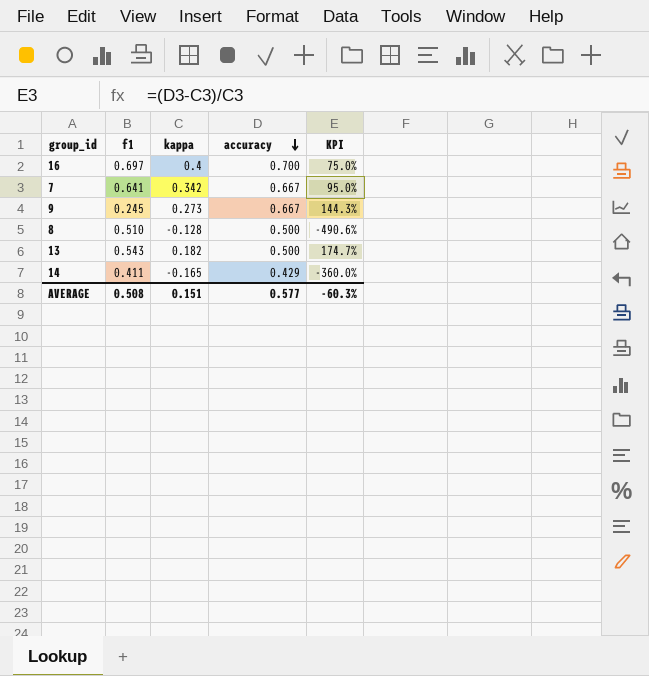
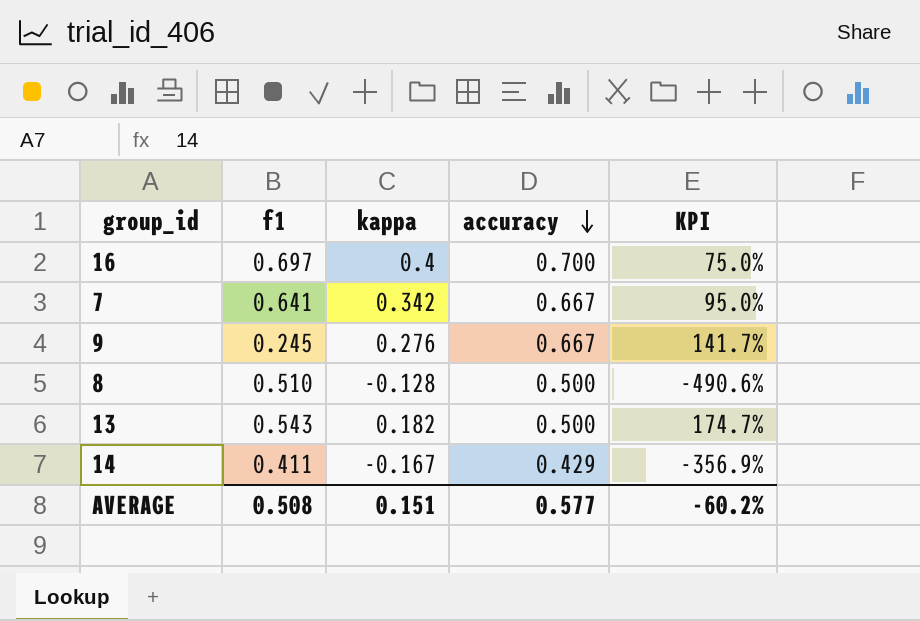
9 | kappa: 0.273 -> 0.276
9 | KPI: 144.3% -> 141.7%
14 | kappa: -0.165 -> -0.167
14 | KPI: -360.0% -> -356.9%
AVERAGE | KPI: -60.3% -> -60.2%

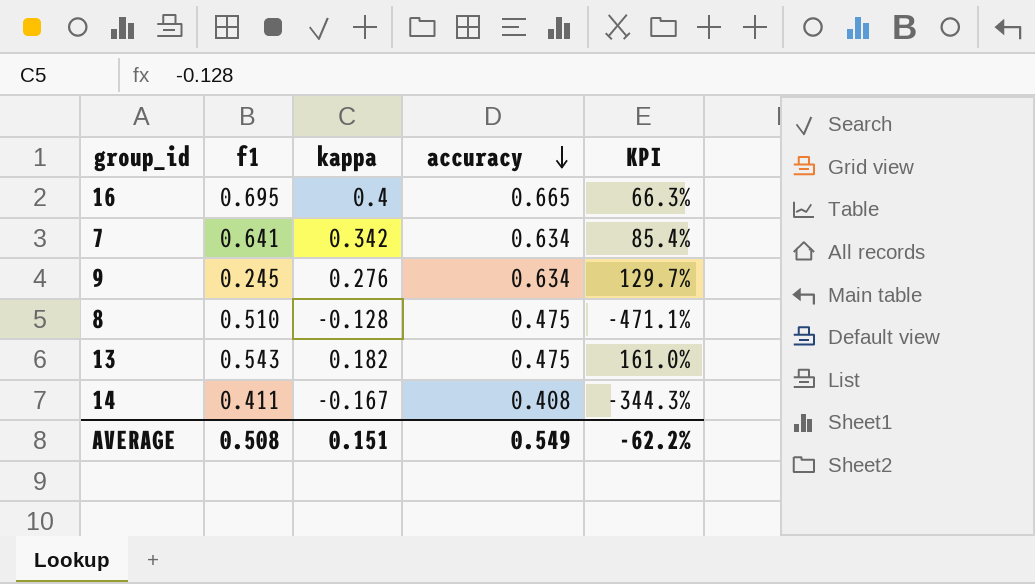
16 | f1: 0.697 -> 0.695
16 | accuracy: 0.700 -> 0.665
16 | KPI: 75.0% -> 66.3%
7 | accuracy: 0.667 -> 0.634
7 | KPI: 95.0% -> 85.4%
9 | accuracy: 0.667 -> 0.634
9 | KPI: 141.7% -> 129.7%
8 | accuracy: 0.500 -> 0.475
8 | KPI: -490.6% -> -471.1%
13 | accuracy: 0.500 -> 0.475
13 | KPI: 174.7% -> 161.0%
14 | accuracy: 0.429 -> 0.408
14 | KPI: -356.9% -> -344.3%
AVERAGE | accuracy: 0.577 -> 0.549
AVERAGE | KPI: -60.2% -> -62.2%

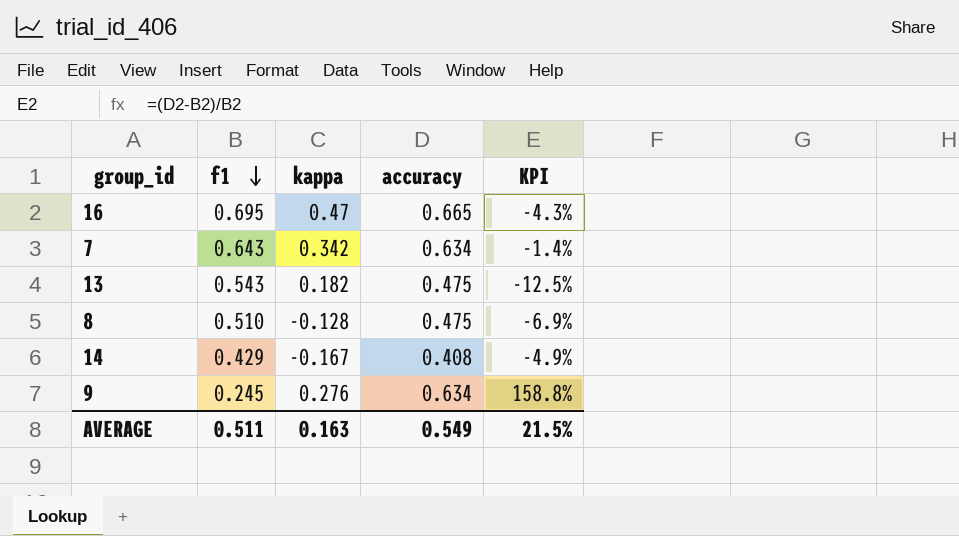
row order: accuracy descending -> f1 descending
column KPI | formula: ([accuracy] - [kappa]) / [kappa] -> ([accuracy] - [f1]) / [f1]
16 | kappa: 0.4 -> 0.47
7 | f1: 0.641 -> 0.643
14 | f1: 0.411 -> 0.429
AVERAGE | f1: 0.508 -> 0.511
AVERAGE | kappa: 0.151 -> 0.163
AVERAGE | KPI: -62.2% -> 21.5%

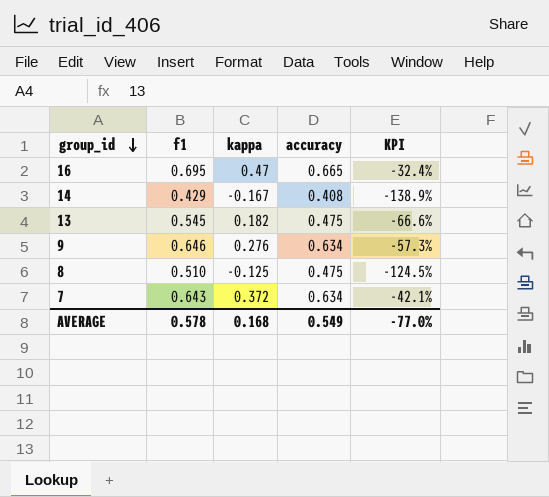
row order: f1 descending -> group_id descending
column KPI | formula: ([accuracy] - [f1]) / [f1] -> ([kappa] - [f1]) / [f1]
13 | f1: 0.543 -> 0.545
9 | f1: 0.245 -> 0.646
8 | kappa: -0.128 -> -0.125
7 | kappa: 0.342 -> 0.372
AVERAGE | f1: 0.511 -> 0.578
AVERAGE | kappa: 0.163 -> 0.168
AVERAGE | KPI: 21.5% -> -77.0%

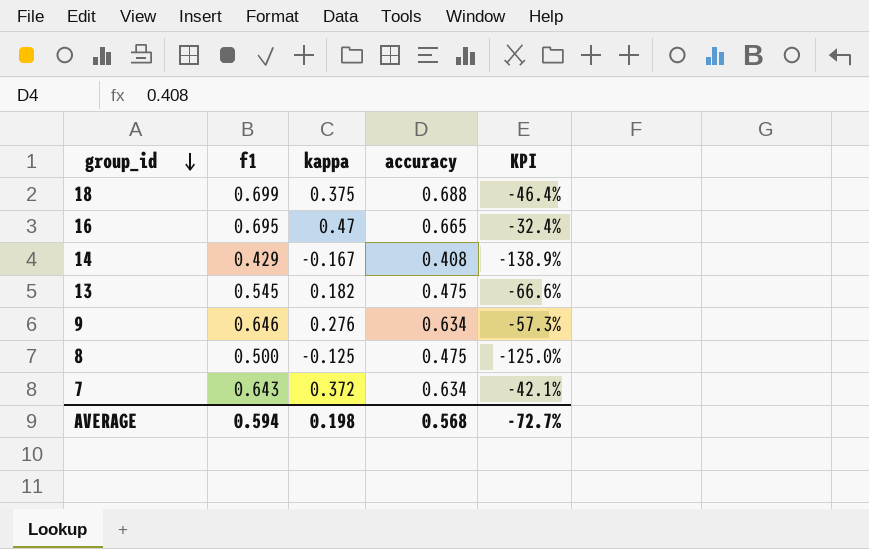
row 18: none -> 0.699 | 0.375 | 0.688 | -46.4%
8 | f1: 0.510 -> 0.500
8 | KPI: -124.5% -> -125.0%
AVERAGE | f1: 0.578 -> 0.594
AVERAGE | kappa: 0.168 -> 0.198
AVERAGE | accuracy: 0.549 -> 0.568
AVERAGE | KPI: -77.0% -> -72.7%

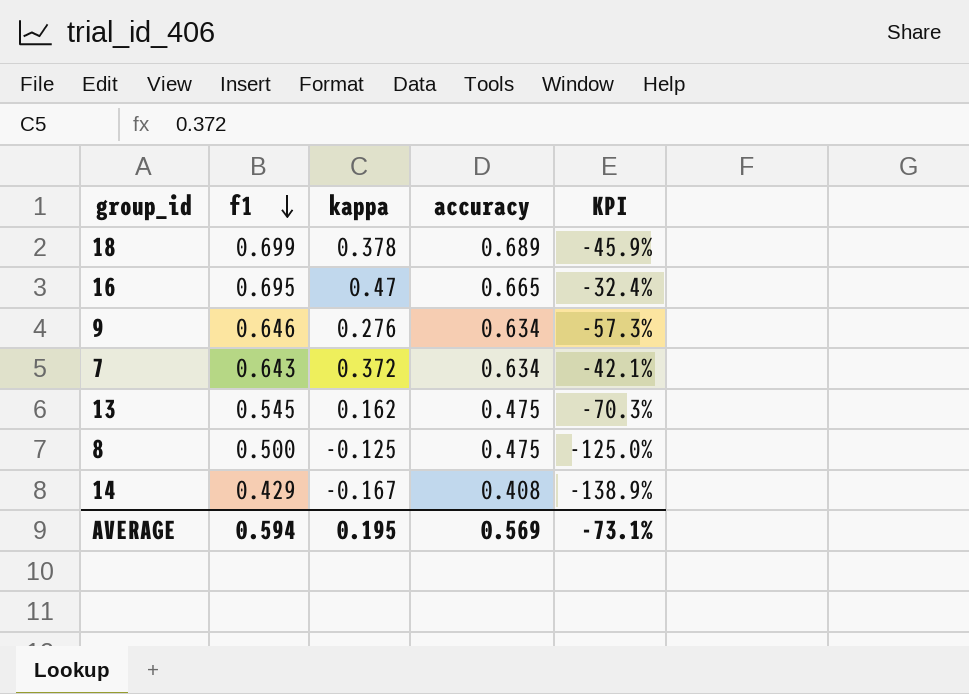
row order: group_id descending -> f1 descending
18 | kappa: 0.375 -> 0.378
18 | accuracy: 0.688 -> 0.689
18 | KPI: -46.4% -> -45.9%
13 | kappa: 0.182 -> 0.162
13 | KPI: -66.6% -> -70.3%
AVERAGE | kappa: 0.198 -> 0.195
AVERAGE | accuracy: 0.568 -> 0.569
AVERAGE | KPI: -72.7% -> -73.1%

